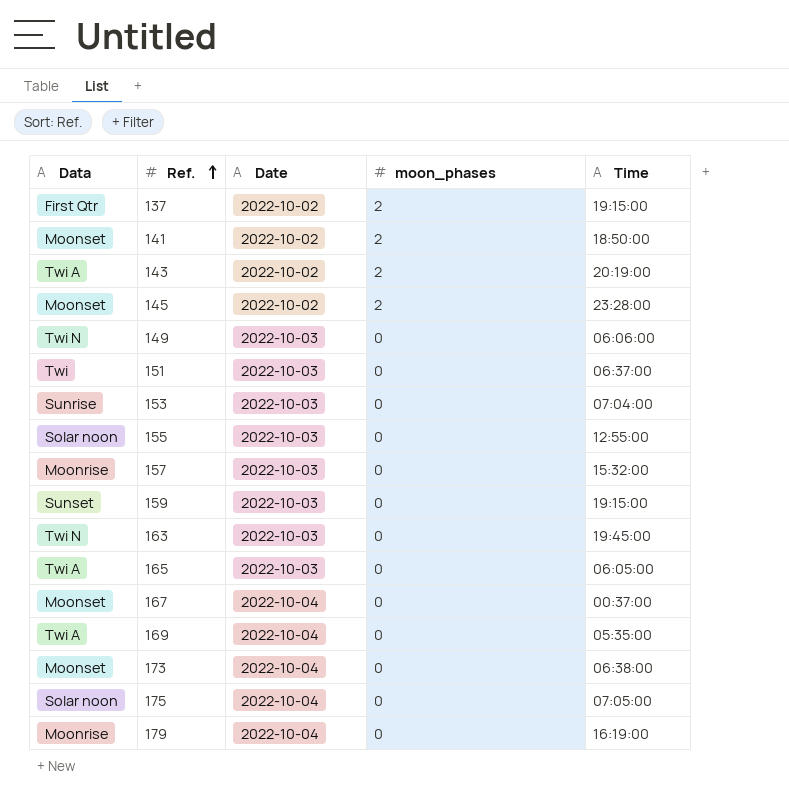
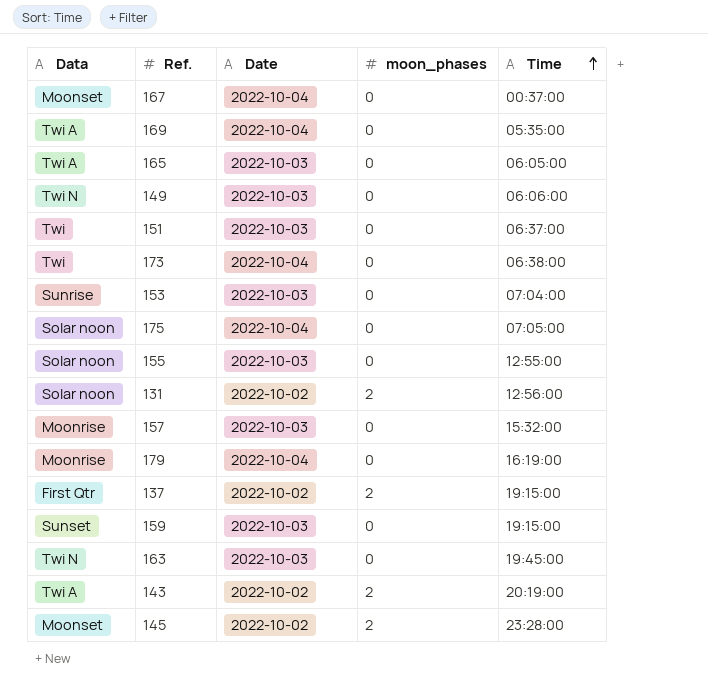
row order: Ref. ascending -> Time ascending
row 141: Moonset | 2022-10-02 | 2 | 18:50:00 -> none
173 | Data: Moonset -> Twi
row 131: none -> Solar noon | 2022-10-02 | 2 | 12:56:00

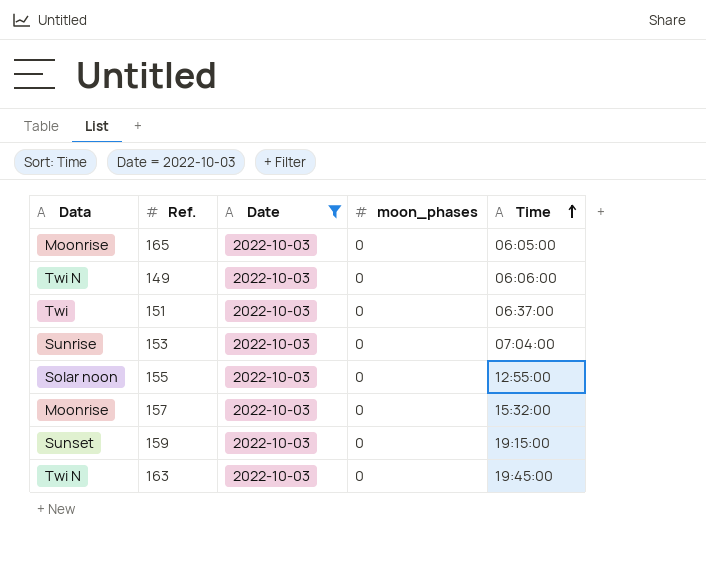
filter: none -> Date = 2022-10-03
165 | Data: Twi A -> Moonrise

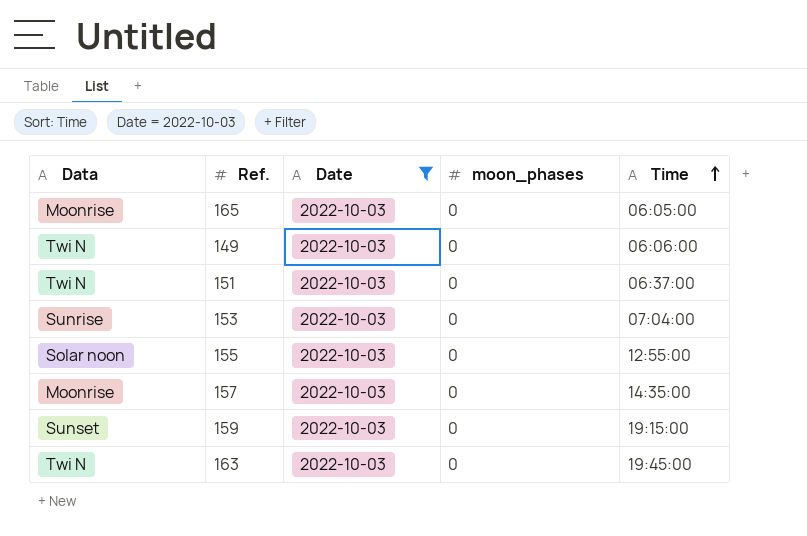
151 | Data: Twi -> Twi N
157 | Time: 15:32:00 -> 14:35:00

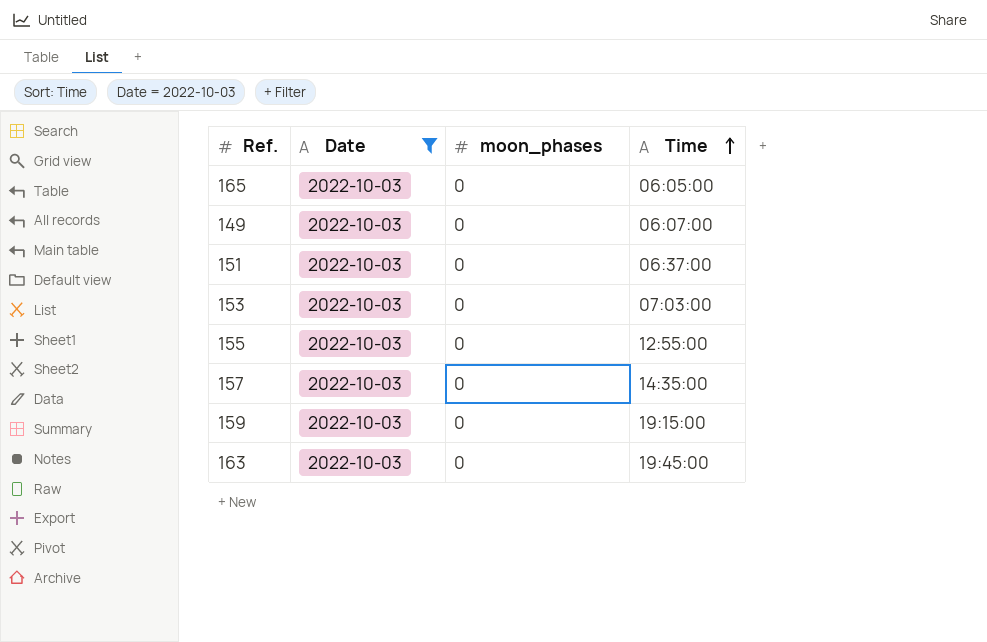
column Data | position: 1 -> none
149 | Time: 06:06:00 -> 06:07:00
153 | Time: 07:04:00 -> 07:03:00

